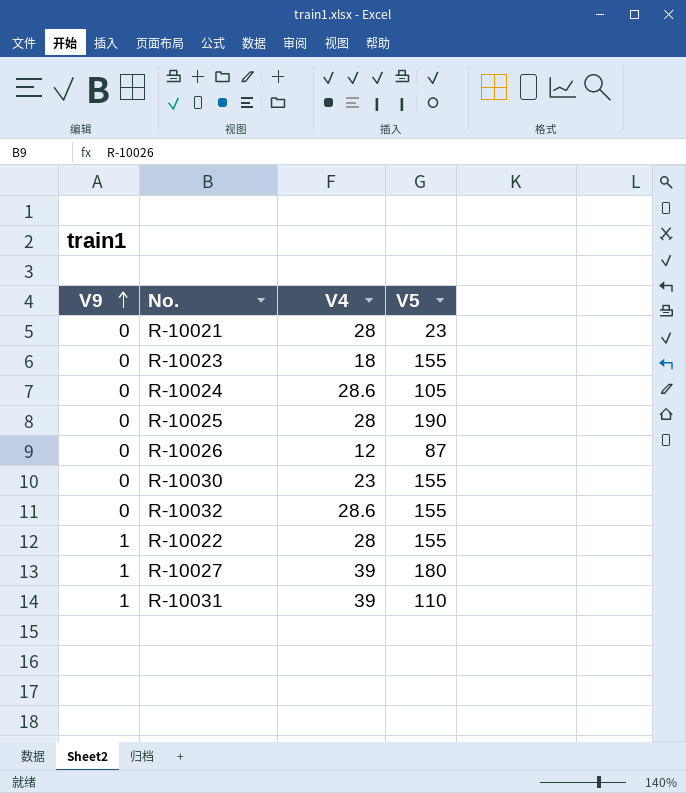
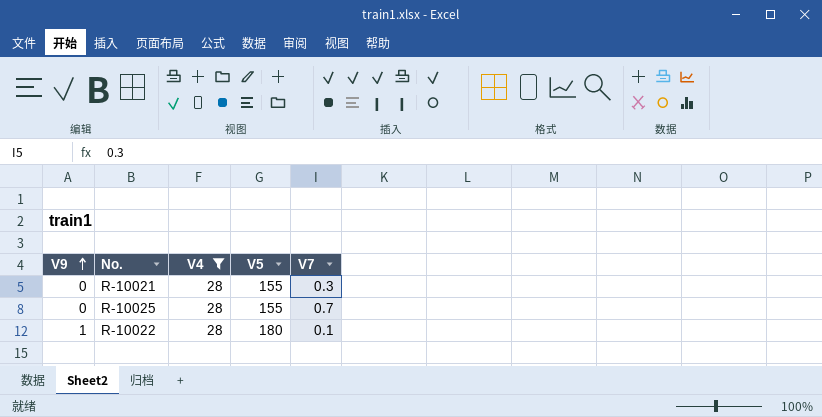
filter: none -> V4 = 28
column V7 | position: none -> 5
R-10021 | V5: 23 -> 155
R-10025 | V5: 190 -> 155
R-10022 | V5: 155 -> 180

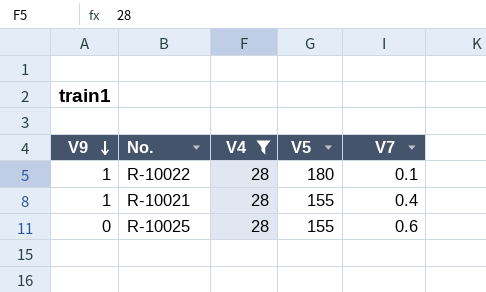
row order: V9 ascending -> V9 descending
R-10021 | V9: 0 -> 1
R-10021 | V7: 0.3 -> 0.4
R-10025 | V7: 0.7 -> 0.6

